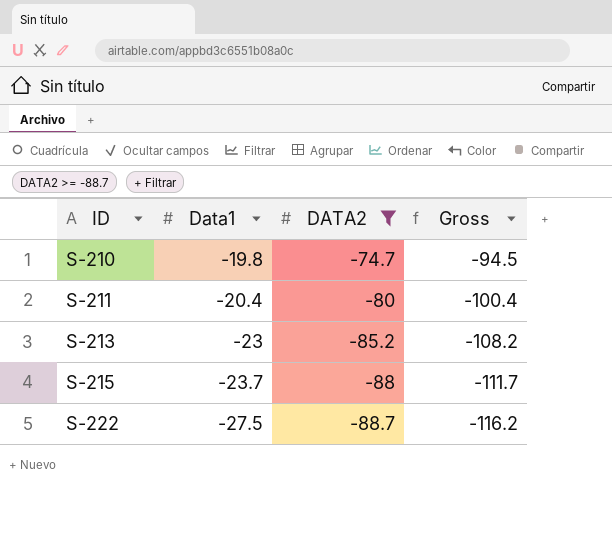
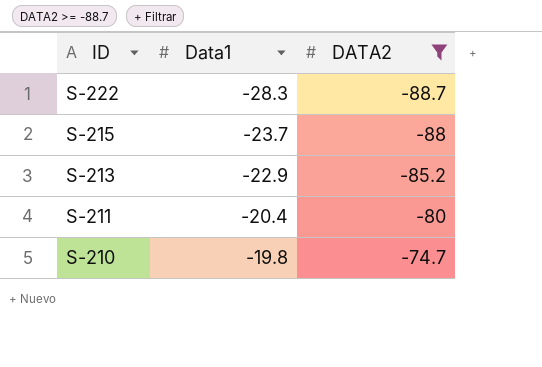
row order: ID ascending -> ID descending
column Gross | formula: [Data1] + [DATA2] -> none
S-222 | Data1: -27.5 -> -28.3
S-213 | Data1: -23 -> -22.9

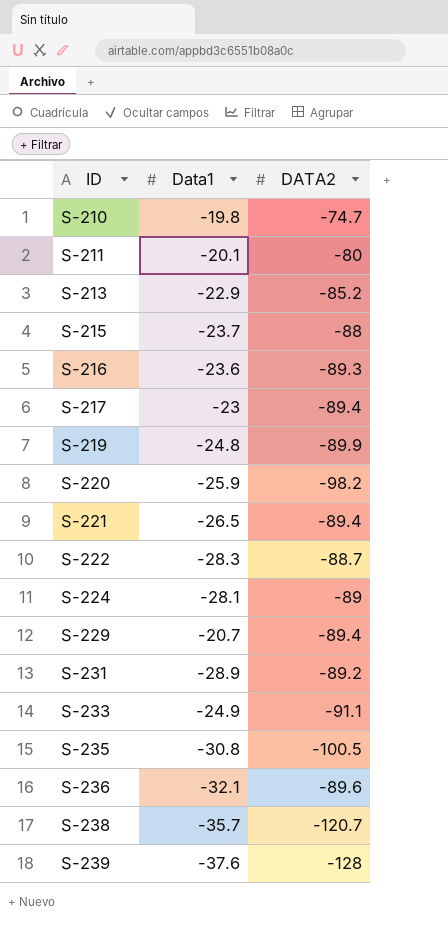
filter: DATA2 >= -88.7 -> none
row order: ID descending -> ID ascending
S-211 | Data1: -20.4 -> -20.1

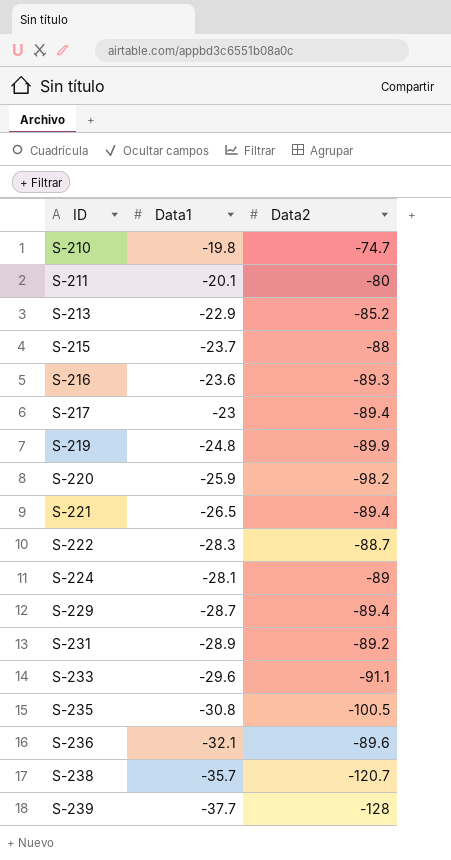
column name: DATA2 -> Data2
S-229 | Data1: -20.7 -> -28.7
S-233 | Data1: -24.9 -> -29.6
S-239 | Data1: -37.6 -> -37.7

